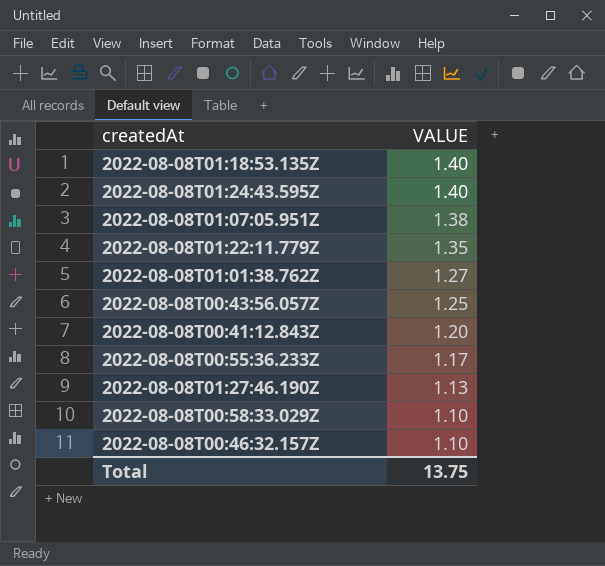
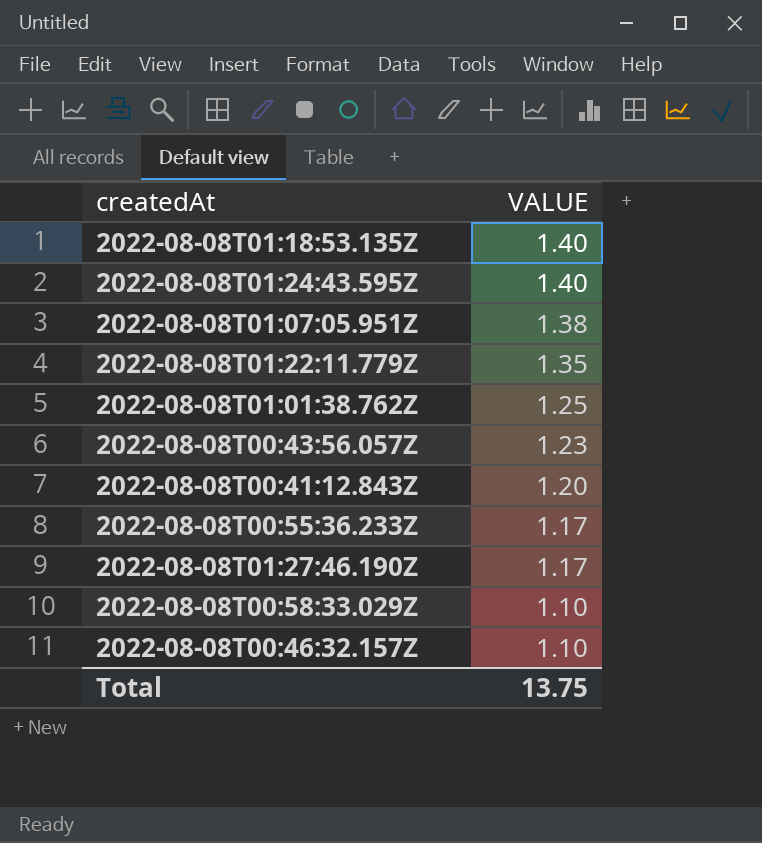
2022-08-08T01:01:38.762Z | VALUE: 1.27 -> 1.25
2022-08-08T00:43:56.057Z | VALUE: 1.25 -> 1.23
2022-08-08T01:27:46.190Z | VALUE: 1.13 -> 1.17

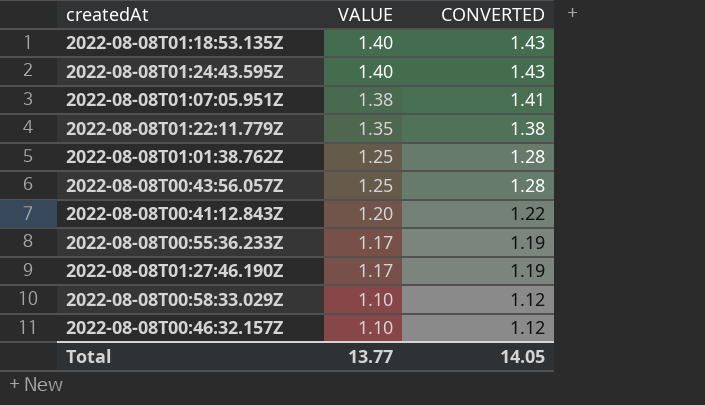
column CONVERTED | formula: none -> [VALUE] * 1.02
2022-08-08T00:43:56.057Z | VALUE: 1.23 -> 1.25
Total | VALUE: 13.75 -> 13.77

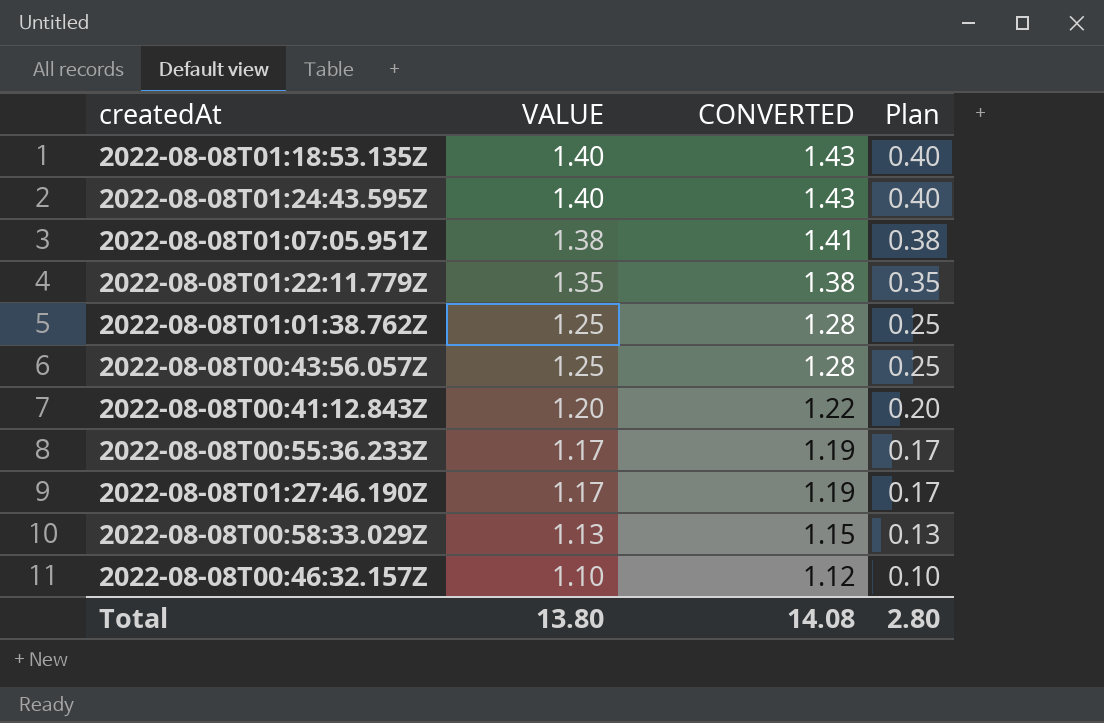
column Plan | formula: none -> [VALUE] - 1
2022-08-08T00:58:33.029Z | VALUE: 1.10 -> 1.13
2022-08-08T00:58:33.029Z | CONVERTED: 1.12 -> 1.15
Total | VALUE: 13.77 -> 13.80
Total | CONVERTED: 14.05 -> 14.08

